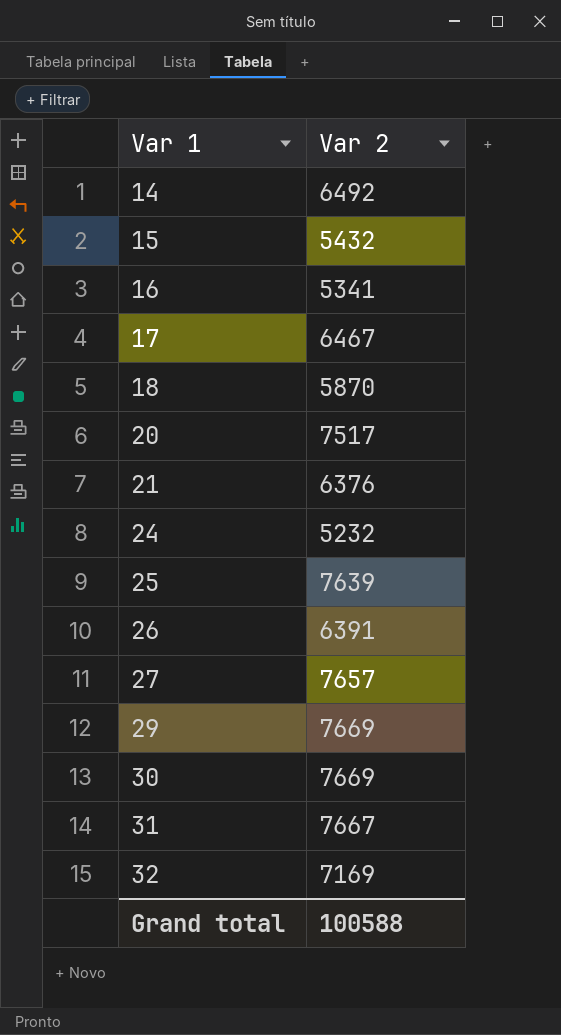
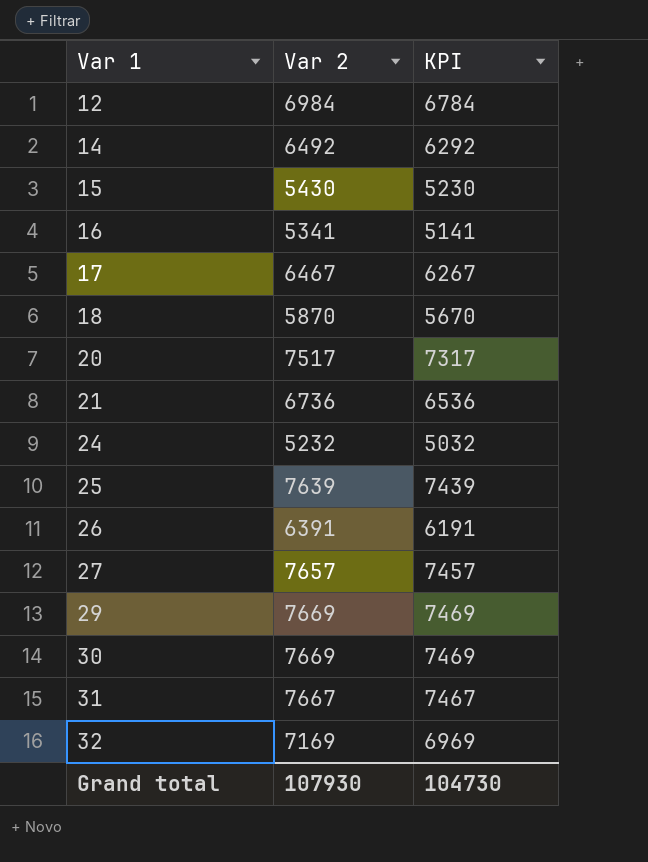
column KPI | formula: none -> [Var 2] - 200
row 12: none -> 6984 | 6784
15 | Var 2: 5432 -> 5430
21 | Var 2: 6376 -> 6736
Grand total | Var 2: 100588 -> 107930

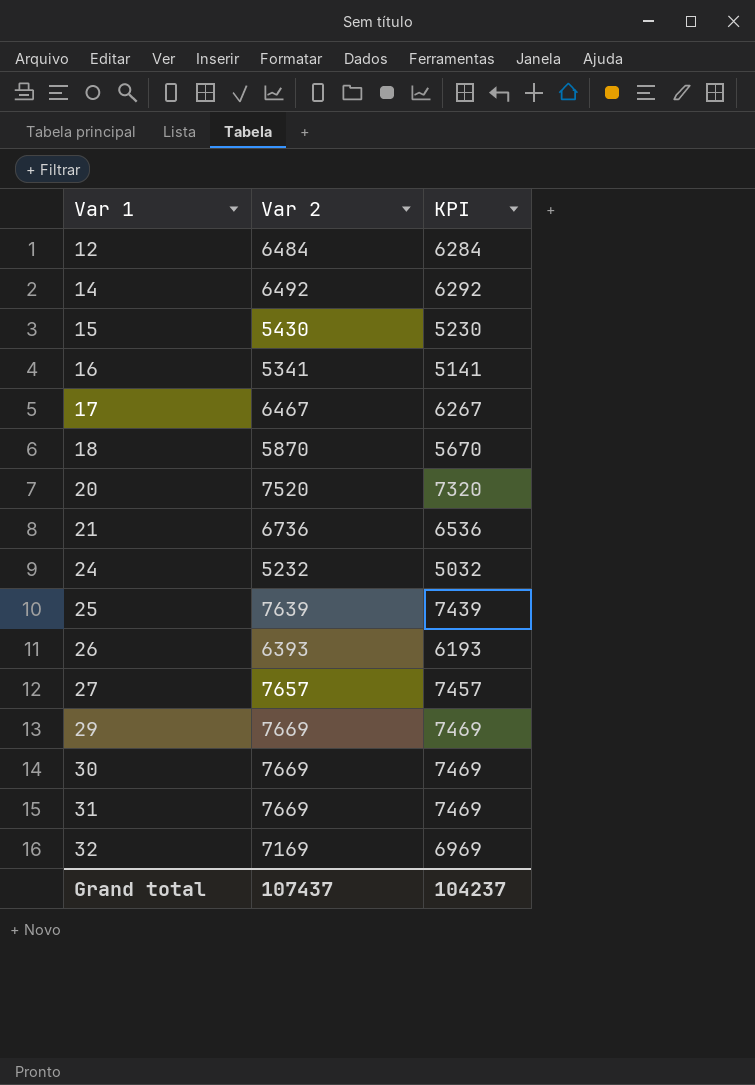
12 | Var 2: 6984 -> 6484
12 | KPI: 6784 -> 6284
20 | Var 2: 7517 -> 7520
20 | KPI: 7317 -> 7320
26 | Var 2: 6391 -> 6393
26 | KPI: 6191 -> 6193
31 | Var 2: 7667 -> 7669
31 | KPI: 7467 -> 7469
Grand total | Var 2: 107930 -> 107437
Grand total | KPI: 104730 -> 104237

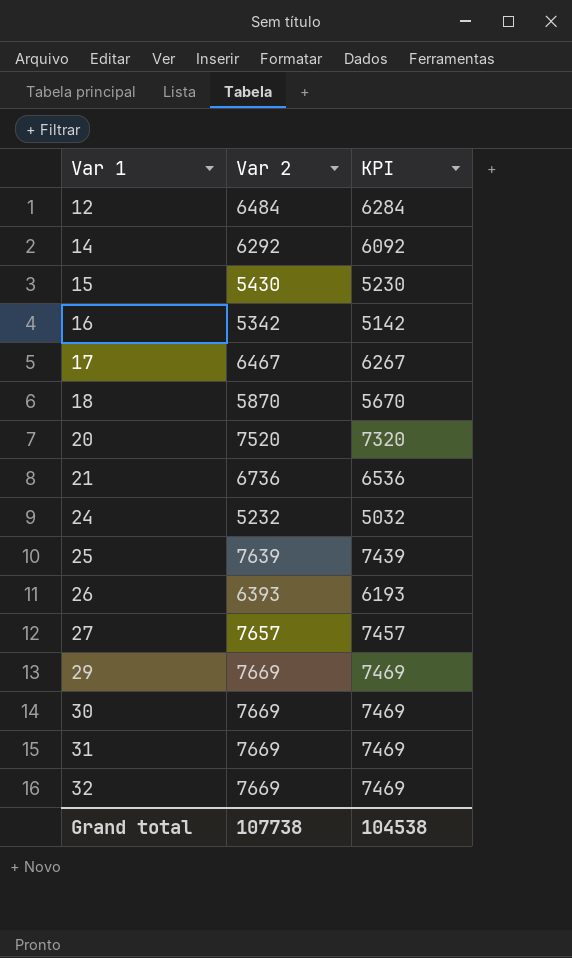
14 | Var 2: 6492 -> 6292
14 | KPI: 6292 -> 6092
16 | Var 2: 5341 -> 5342
16 | KPI: 5141 -> 5142
32 | Var 2: 7169 -> 7669
32 | KPI: 6969 -> 7469
Grand total | Var 2: 107437 -> 107738
Grand total | KPI: 104237 -> 104538

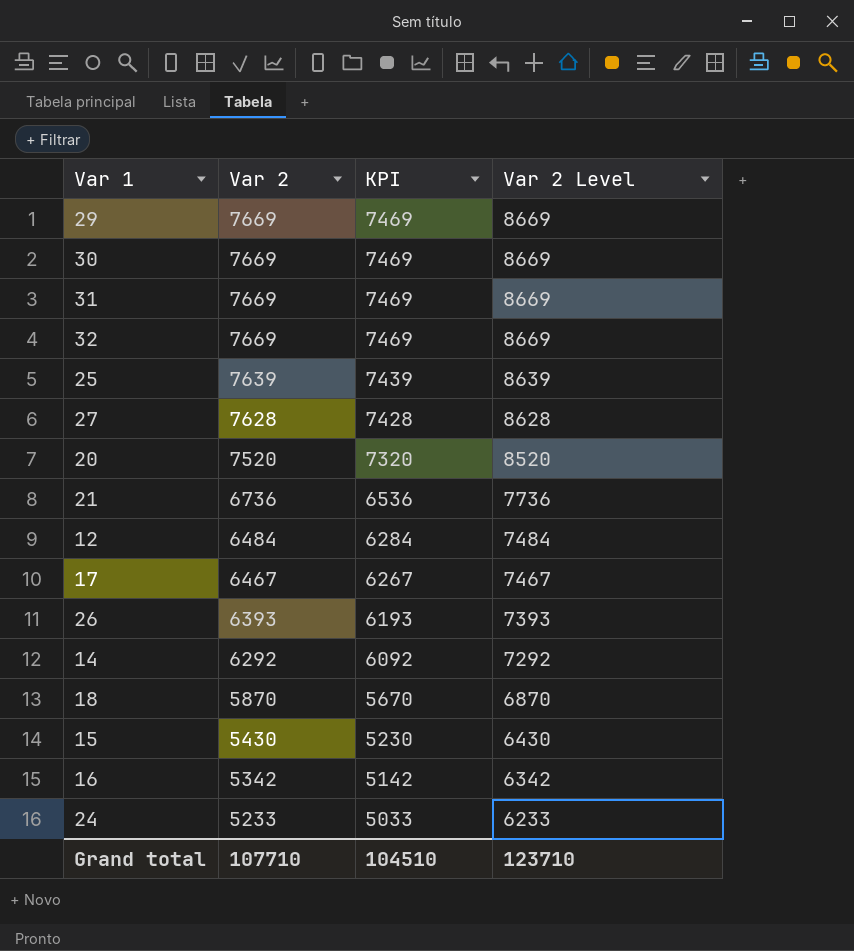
row order: Var 1 ascending -> Var 2 descending
column Var 2 Level | formula: none -> [Var 2] + 1000
27 | Var 2: 7657 -> 7628
27 | KPI: 7457 -> 7428
24 | Var 2: 5232 -> 5233
24 | KPI: 5032 -> 5033
Grand total | Var 2: 107738 -> 107710
Grand total | KPI: 104538 -> 104510

